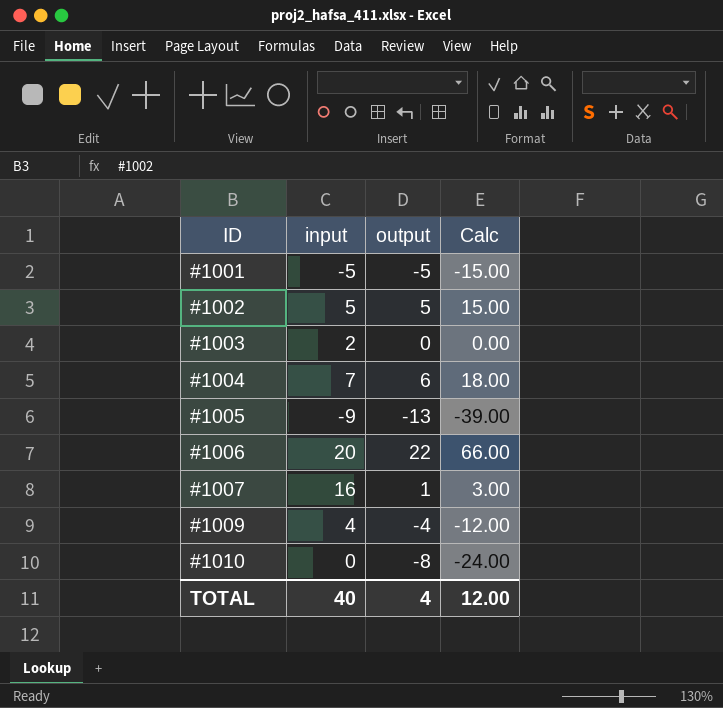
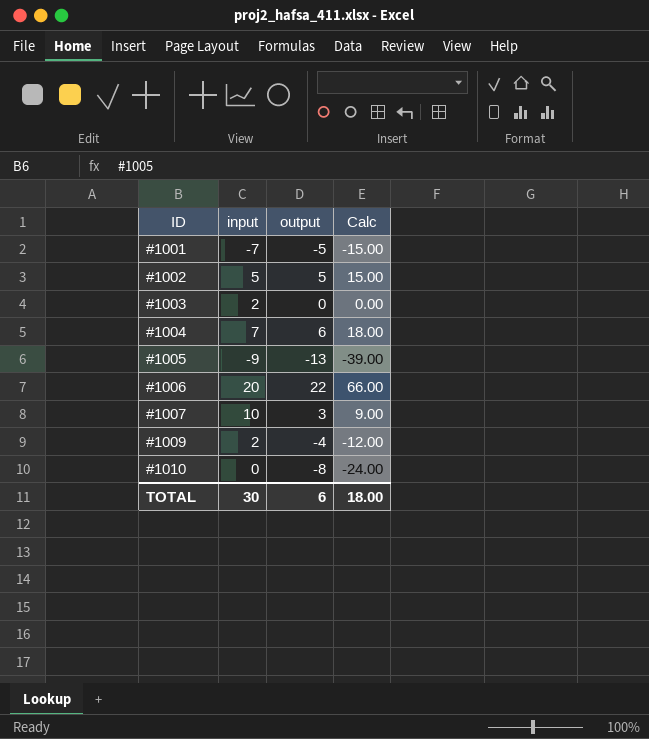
#1001 | input: -5 -> -7
#1007 | input: 16 -> 10
#1007 | output: 1 -> 3
#1007 | Calc: 3.00 -> 9.00
#1009 | input: 4 -> 2
TOTAL | input: 40 -> 30
TOTAL | output: 4 -> 6
TOTAL | Calc: 12.00 -> 18.00

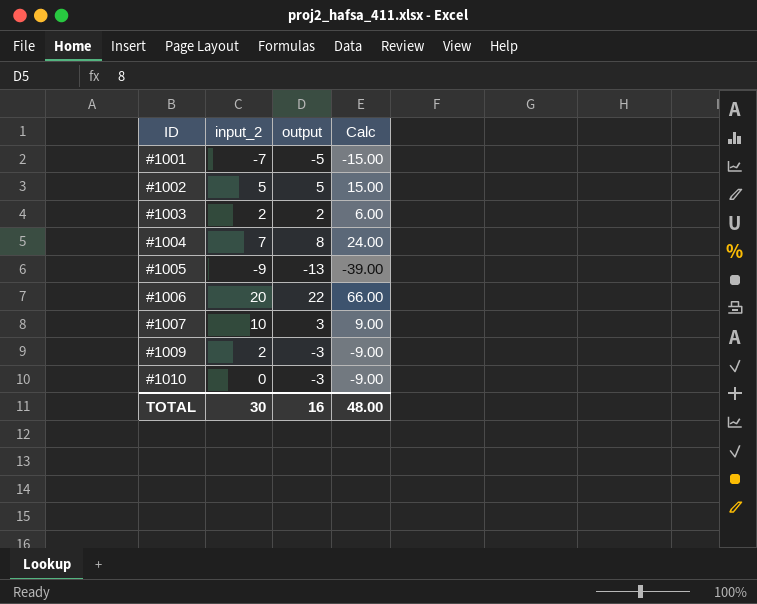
column name: input -> input_2
#1003 | output: 0 -> 2
#1003 | Calc: 0.00 -> 6.00
#1004 | output: 6 -> 8
#1004 | Calc: 18.00 -> 24.00
#1009 | output: -4 -> -3
#1009 | Calc: -12.00 -> -9.00
#1010 | output: -8 -> -3
#1010 | Calc: -24.00 -> -9.00
TOTAL | output: 6 -> 16
TOTAL | Calc: 18.00 -> 48.00

